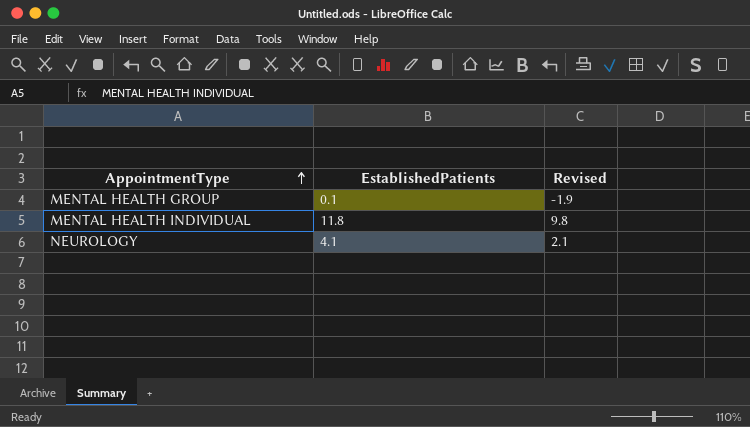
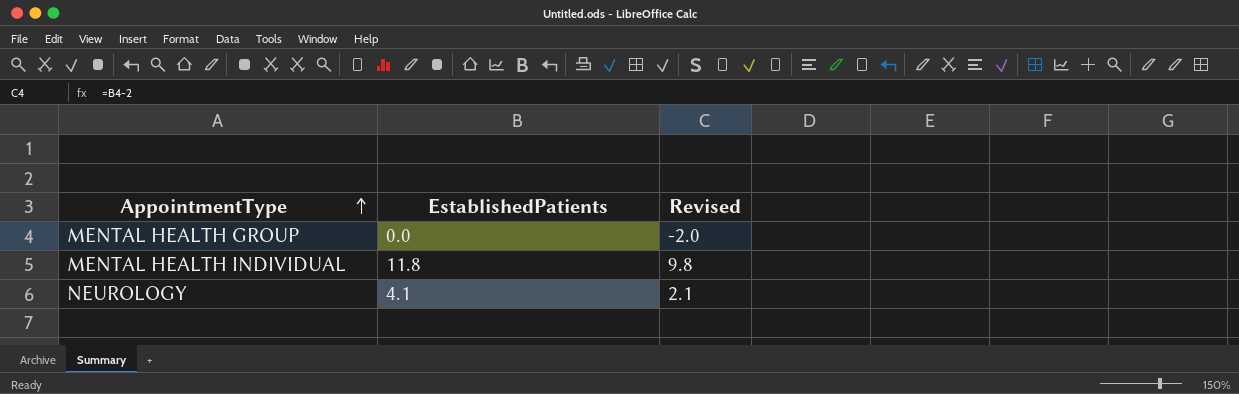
MENTAL HEALTH GROUP | EstablishedPatients: 0.1 -> 0.0
MENTAL HEALTH GROUP | Revised: -1.9 -> -2.0

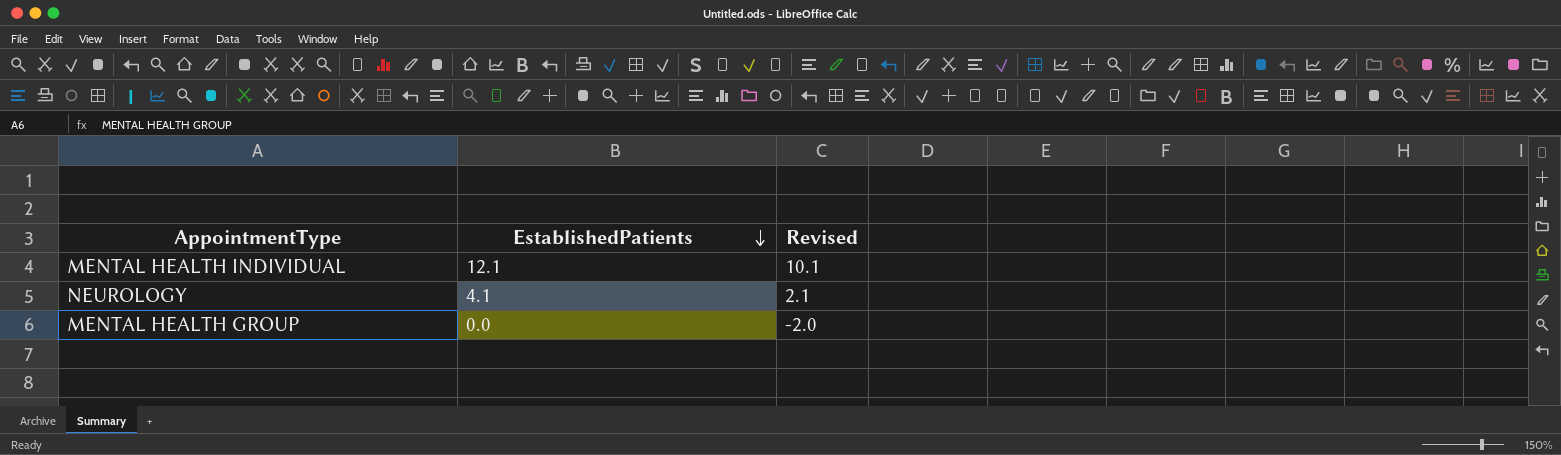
row order: AppointmentType ascending -> EstablishedPatients descending
MENTAL HEALTH INDIVIDUAL | EstablishedPatients: 11.8 -> 12.1
MENTAL HEALTH INDIVIDUAL | Revised: 9.8 -> 10.1

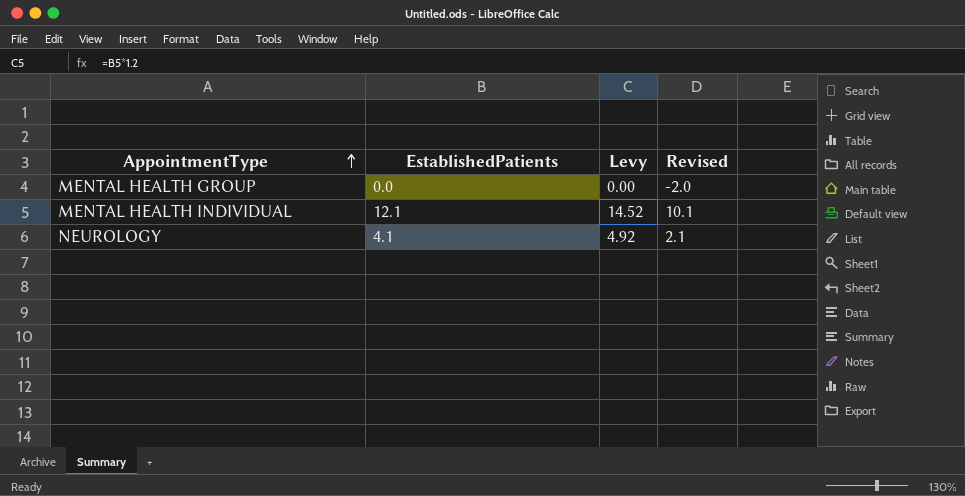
row order: EstablishedPatients descending -> AppointmentType ascending
column Levy | formula: none -> [EstablishedPatients] * 1.2

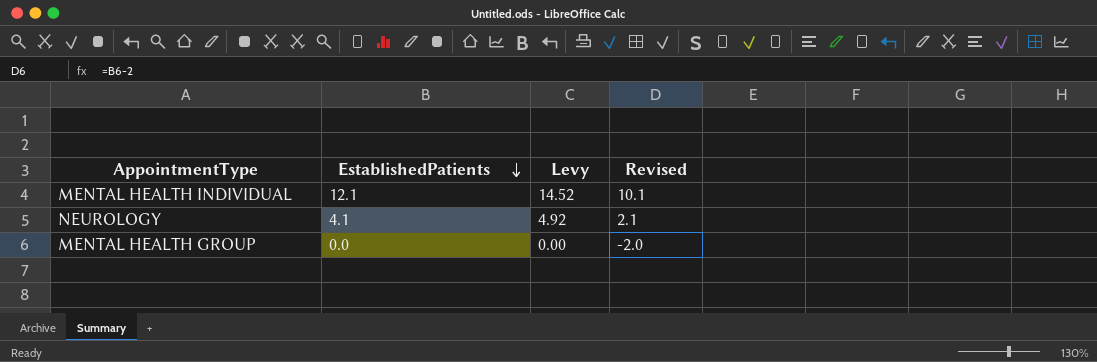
row order: AppointmentType ascending -> EstablishedPatients descending

